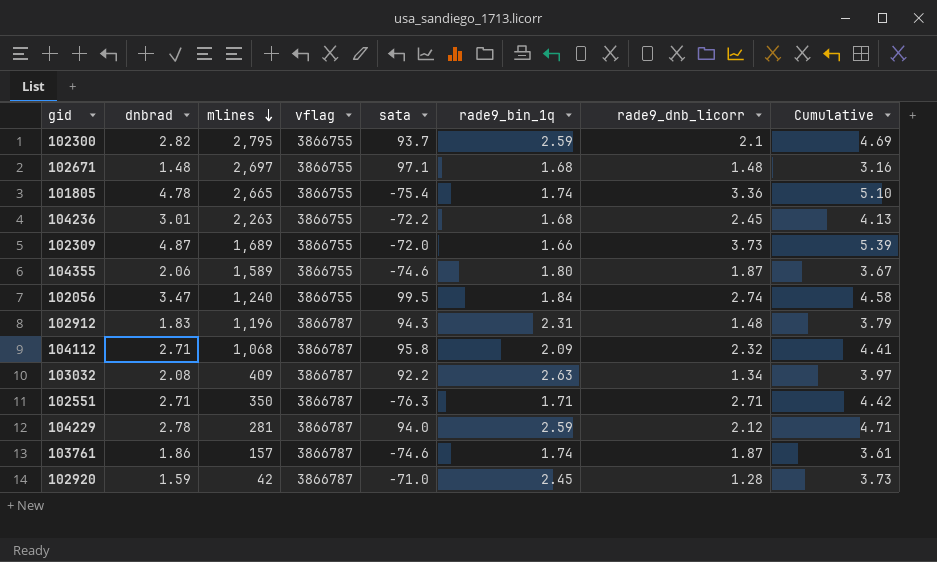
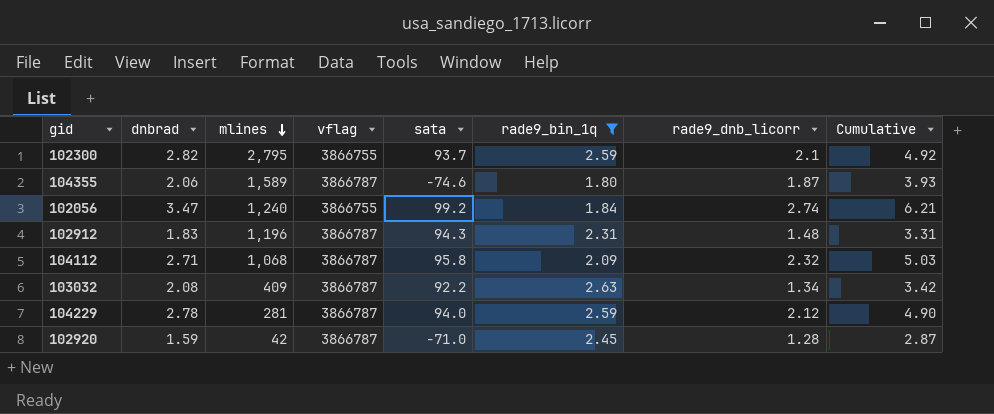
filter: none -> rade9_bin_1q >= 1.80
column Cumulative | formula: [rade9_bin_1q] + [rade9_dnb_licorr] -> [dnbrad] + [rade9_dnb_licorr]
104355 | vflag: 3866755 -> 3866787
102056 | sata: 99.5 -> 99.2

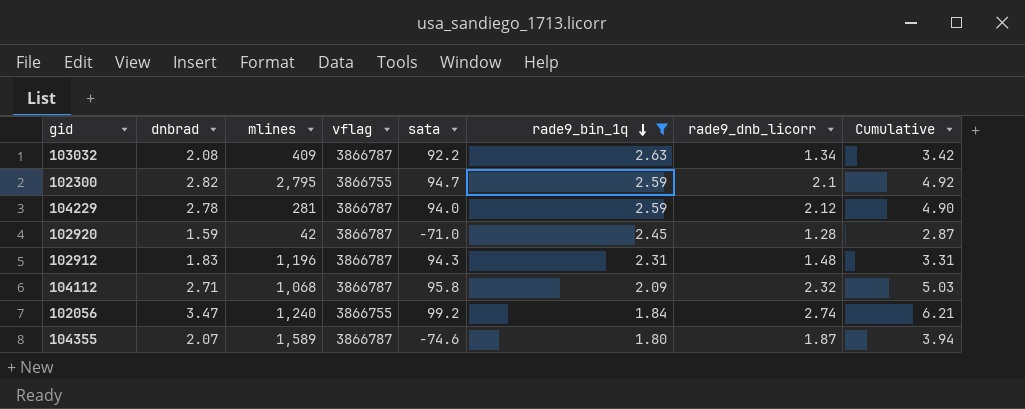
row order: mlines descending -> rade9_bin_1q descending
102300 | sata: 93.7 -> 94.7
104355 | dnbrad: 2.06 -> 2.07
104355 | Cumulative: 3.93 -> 3.94

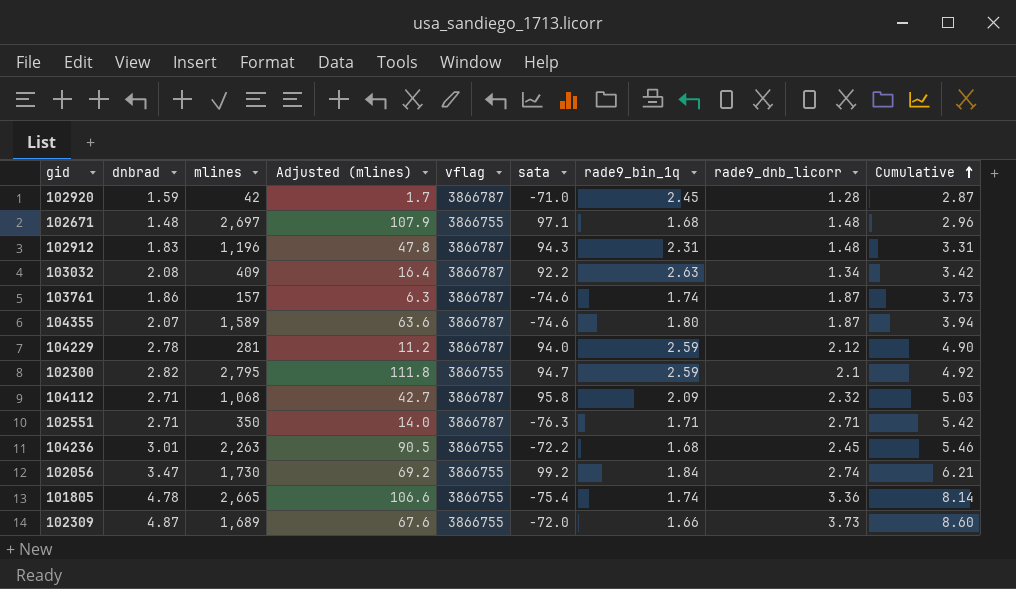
filter: rade9_bin_1q >= 1.80 -> none
row order: rade9_bin_1q descending -> Cumulative ascending
column Adjusted (mlines) | formula: none -> [mlines] * 0.04
102056 | mlines: 1,240 -> 1,730

